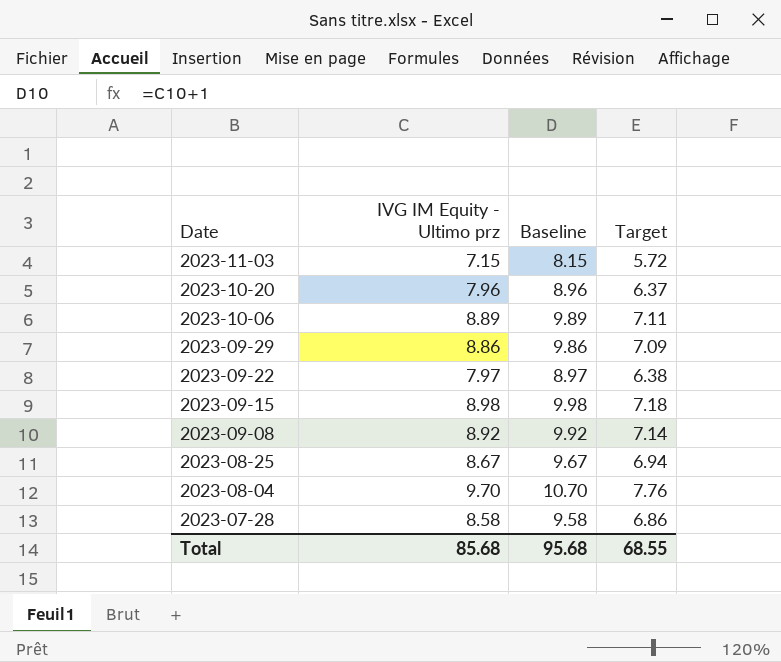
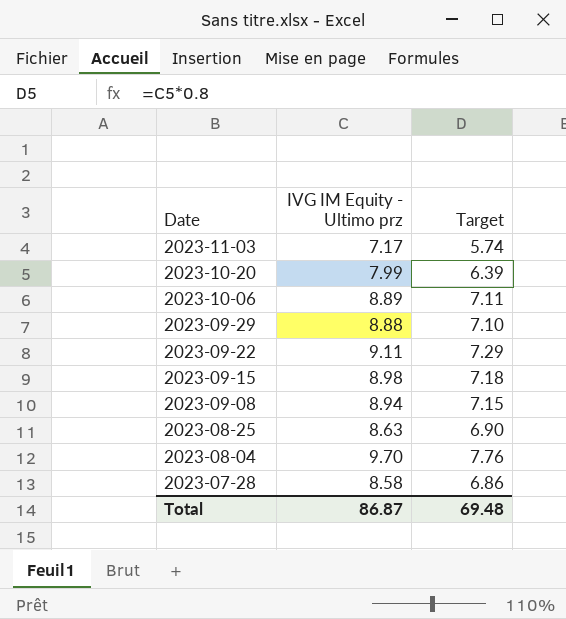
column Baseline | formula: [IVG IM Equity - Ultimo prz] + 1 -> none
2023-11-03 | IVG IM Equity - Ultimo prz: 7.15 -> 7.17
2023-11-03 | Target: 5.72 -> 5.74
2023-10-20 | IVG IM Equity - Ultimo prz: 7.96 -> 7.99
2023-10-20 | Target: 6.37 -> 6.39
2023-09-29 | IVG IM Equity - Ultimo prz: 8.86 -> 8.88
2023-09-29 | Target: 7.09 -> 7.10
2023-09-22 | IVG IM Equity - Ultimo prz: 7.97 -> 9.11
2023-09-22 | Target: 6.38 -> 7.29
2023-09-08 | IVG IM Equity - Ultimo prz: 8.92 -> 8.94
2023-09-08 | Target: 7.14 -> 7.15
2023-08-25 | IVG IM Equity - Ultimo prz: 8.67 -> 8.63
2023-08-25 | Target: 6.94 -> 6.90
Total | IVG IM Equity - Ultimo prz: 85.68 -> 86.87
Total | Target: 68.55 -> 69.48

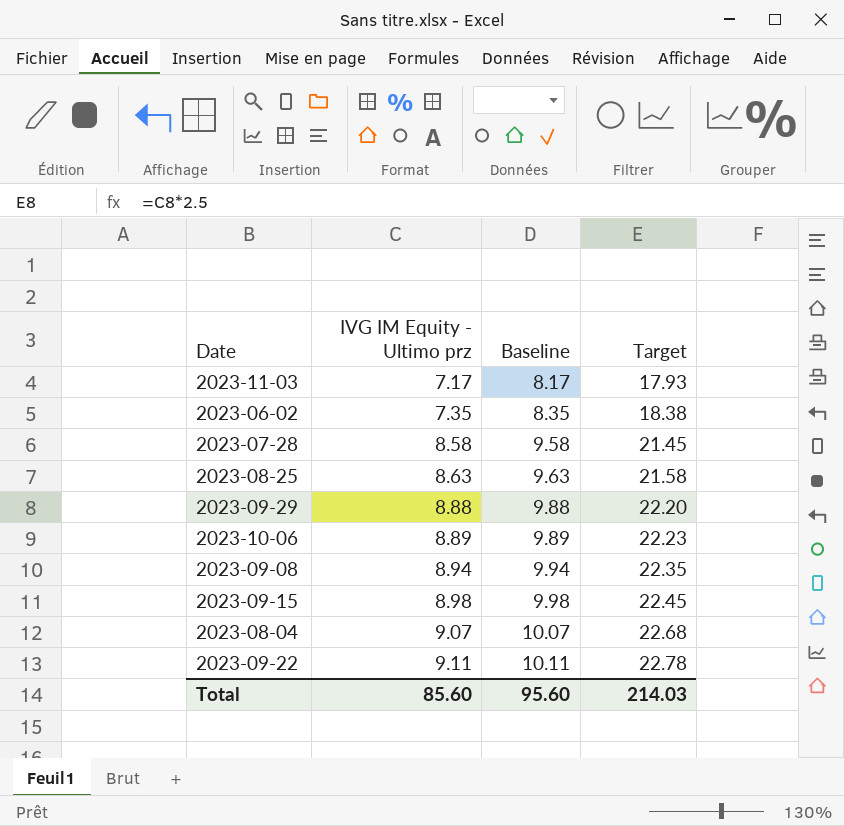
row order: Date descending -> IVG IM Equity - Ultimo prz ascending
column Baseline | formula: none -> [IVG IM Equity - Ultimo prz] + 1
column Target | formula: [IVG IM Equity - Ultimo prz] * 0.8 -> [IVG IM Equity - Ultimo prz] * 2.5
row 2023-10-20: 7.99 | 6.39 -> none
row 2023-06-02: none -> 7.35 | 8.35 | 18.38
2023-08-04 | IVG IM Equity - Ultimo prz: 9.70 -> 9.07
Total | IVG IM Equity - Ultimo prz: 86.87 -> 85.60
Total | Target: 69.48 -> 214.03

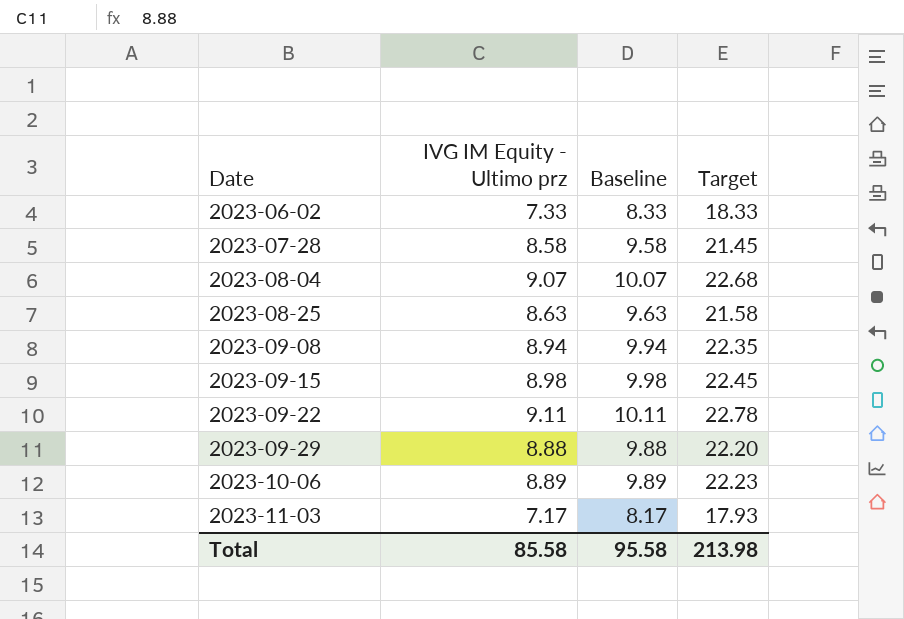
row order: IVG IM Equity - Ultimo prz ascending -> Date ascending
2023-06-02 | IVG IM Equity - Ultimo prz: 7.35 -> 7.33
2023-06-02 | Baseline: 8.35 -> 8.33
2023-06-02 | Target: 18.38 -> 18.33
Total | IVG IM Equity - Ultimo prz: 85.60 -> 85.58
Total | Baseline: 95.60 -> 95.58
Total | Target: 214.03 -> 213.98

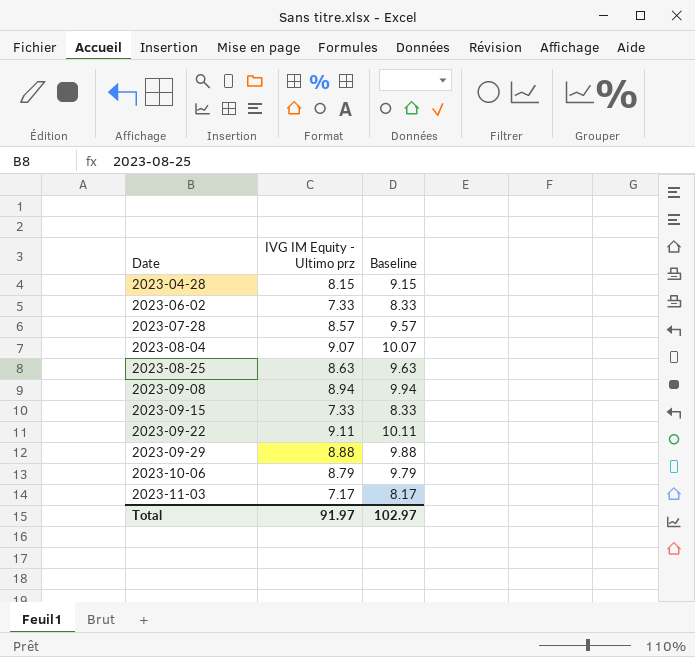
column Target | formula: [IVG IM Equity - Ultimo prz] * 2.5 -> none
row 2023-04-28: none -> 8.15 | 9.15
2023-07-28 | IVG IM Equity - Ultimo prz: 8.58 -> 8.57
2023-07-28 | Baseline: 9.58 -> 9.57
2023-09-15 | IVG IM Equity - Ultimo prz: 8.98 -> 7.33
2023-09-15 | Baseline: 9.98 -> 8.33
2023-10-06 | IVG IM Equity - Ultimo prz: 8.89 -> 8.79
2023-10-06 | Baseline: 9.89 -> 9.79
Total | IVG IM Equity - Ultimo prz: 85.58 -> 91.97
Total | Baseline: 95.58 -> 102.97

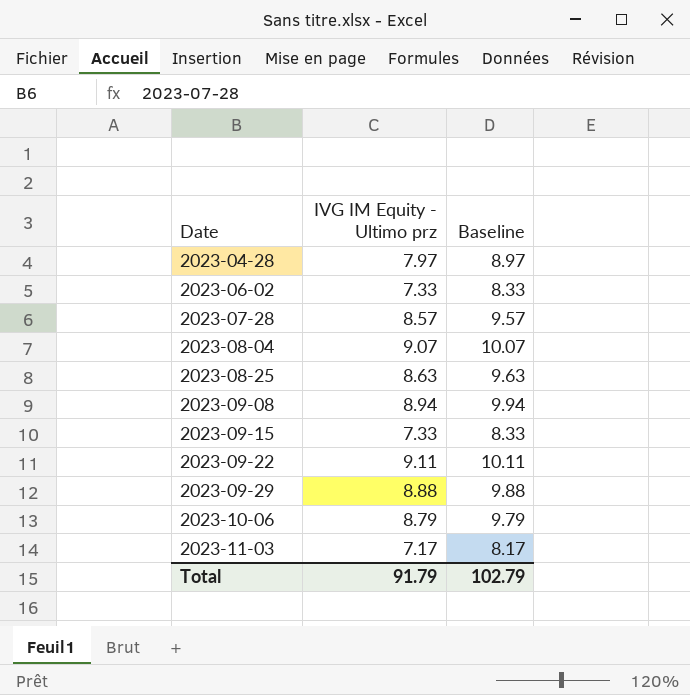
2023-04-28 | IVG IM Equity - Ultimo prz: 8.15 -> 7.97
2023-04-28 | Baseline: 9.15 -> 8.97
Total | IVG IM Equity - Ultimo prz: 91.97 -> 91.79
Total | Baseline: 102.97 -> 102.79

